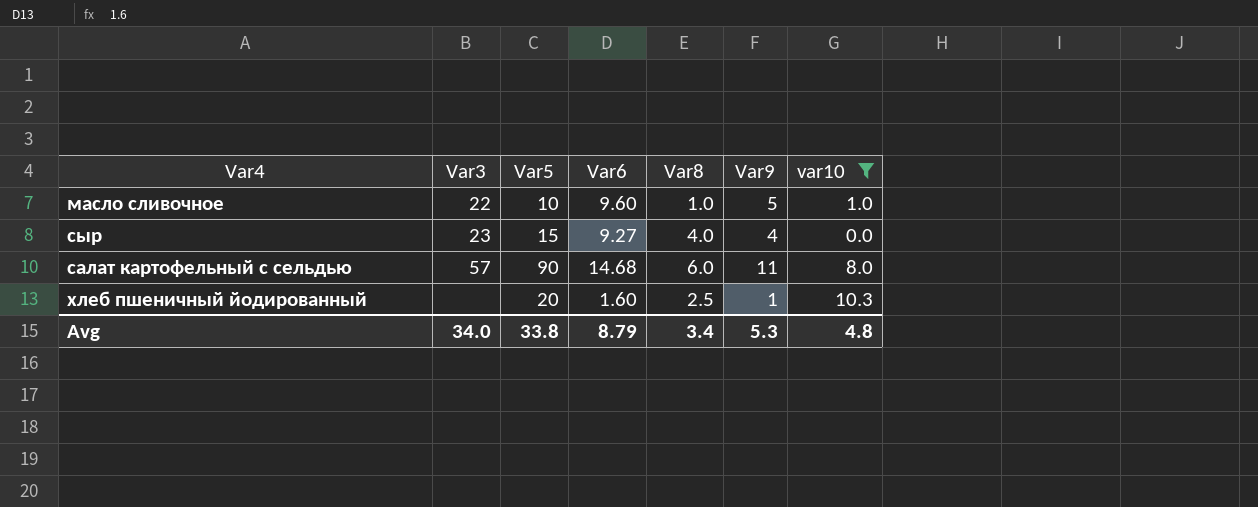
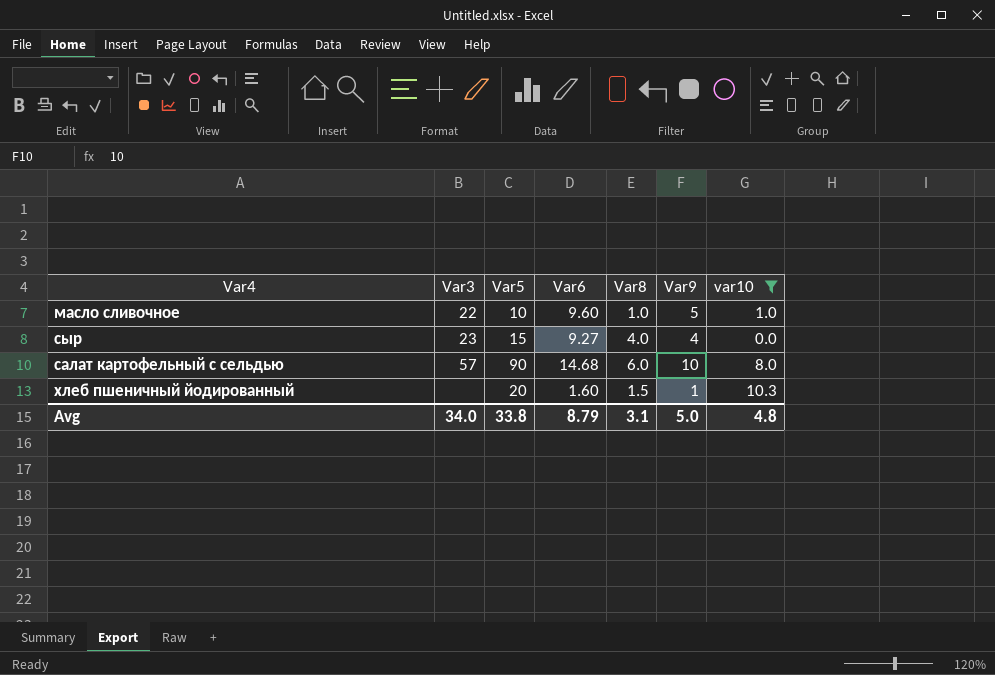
салат картофельный с сельдью | Var9: 11 -> 10
хлеб пшеничный йодированный | Var8: 2.5 -> 1.5
Avg | Var8: 3.4 -> 3.1
Avg | Var9: 5.3 -> 5.0

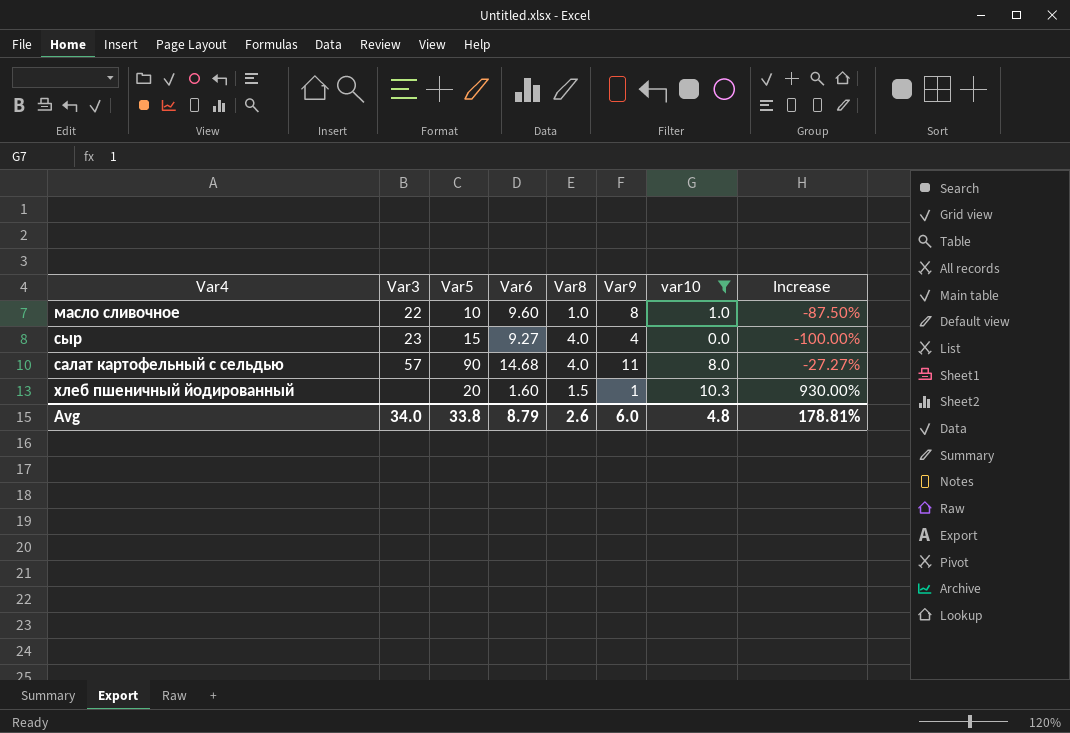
column Increase | formula: none -> ([var10] - [Var9]) / [Var9]
масло сливочное | Var9: 5 -> 8
салат картофельный с сельдью | Var8: 6.0 -> 4.0
салат картофельный с сельдью | Var9: 10 -> 11
Avg | Var8: 3.1 -> 2.6
Avg | Var9: 5.0 -> 6.0

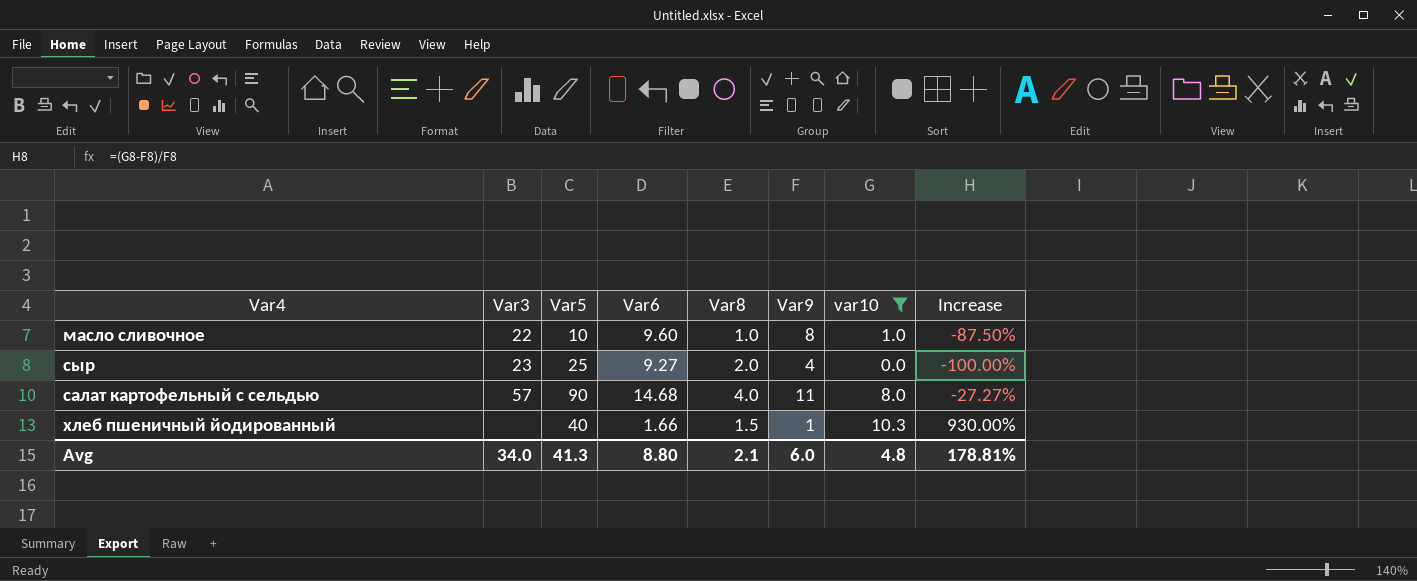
сыр | Var5: 15 -> 25
сыр | Var8: 4.0 -> 2.0
хлеб пшеничный йодированный | Var5: 20 -> 40
хлеб пшеничный йодированный | Var6: 1.60 -> 1.66
Avg | Var5: 33.8 -> 41.3
Avg | Var6: 8.79 -> 8.80
Avg | Var8: 2.6 -> 2.1

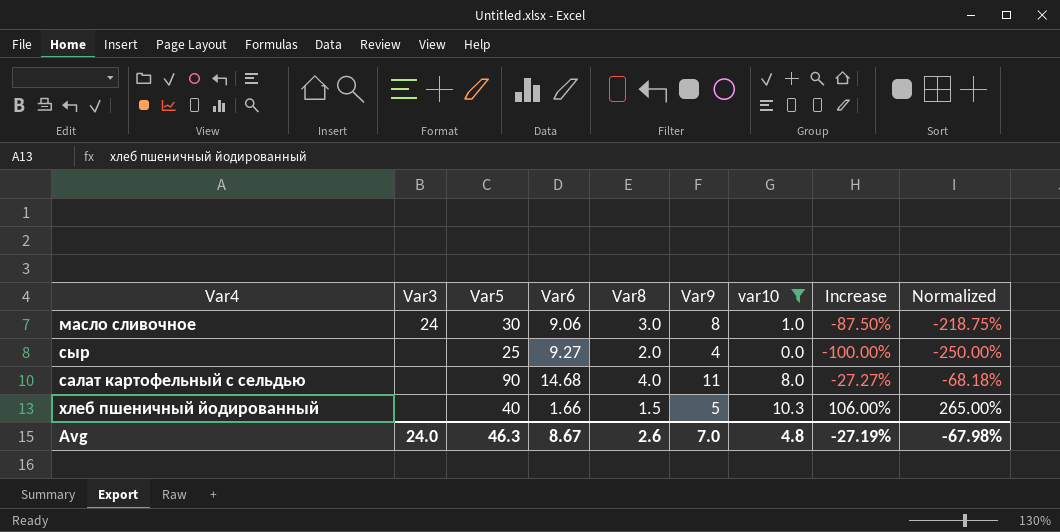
column Normalized | formula: none -> [Increase] * 2.5
масло сливочное | Var3: 22 -> 24
масло сливочное | Var5: 10 -> 30
масло сливочное | Var6: 9.60 -> 9.06
масло сливочное | Var8: 1.0 -> 3.0
сыр | Var3: 23 -> none
салат картофельный с сельдью | Var3: 57 -> none
хлеб пшеничный йодированный | Var9: 1 -> 5
хлеб пшеничный йодированный | Increase: 930.00% -> 106.00%
Avg | Var3: 34.0 -> 24.0
Avg | Var5: 41.3 -> 46.3
Avg | Var6: 8.80 -> 8.67
Avg | Var8: 2.1 -> 2.6
Avg | Var9: 6.0 -> 7.0
Avg | Increase: 178.81% -> -27.19%

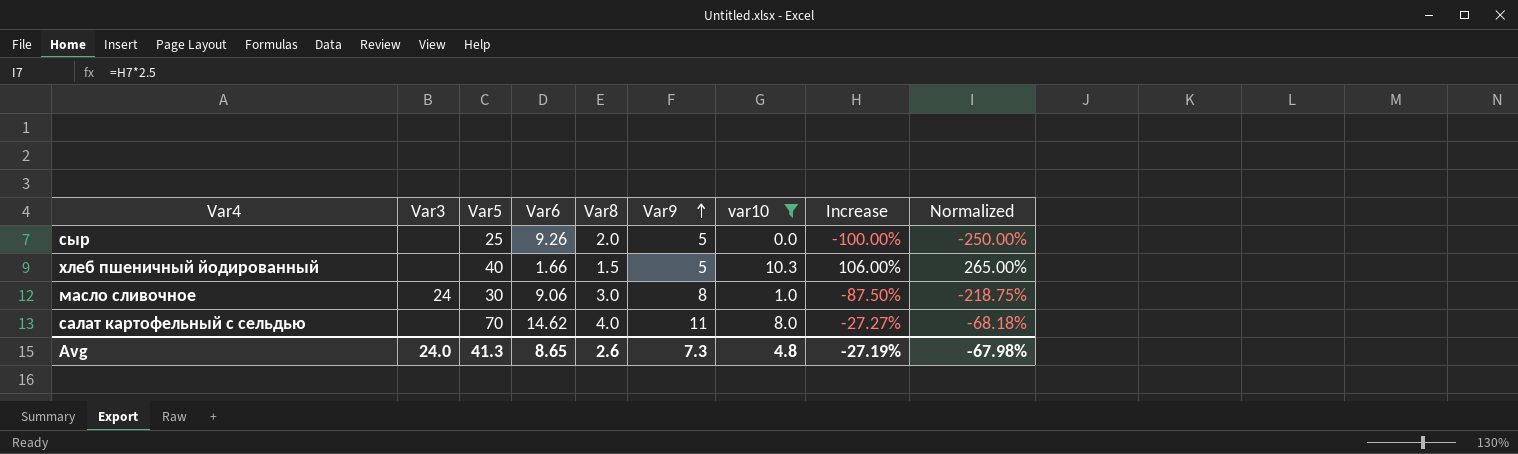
row order: none -> Var9 ascending
сыр | Var6: 9.27 -> 9.26
сыр | Var9: 4 -> 5
салат картофельный с сельдью | Var5: 90 -> 70
салат картофельный с сельдью | Var6: 14.68 -> 14.62
Avg | Var5: 46.3 -> 41.3
Avg | Var6: 8.67 -> 8.65
Avg | Var9: 7.0 -> 7.3

